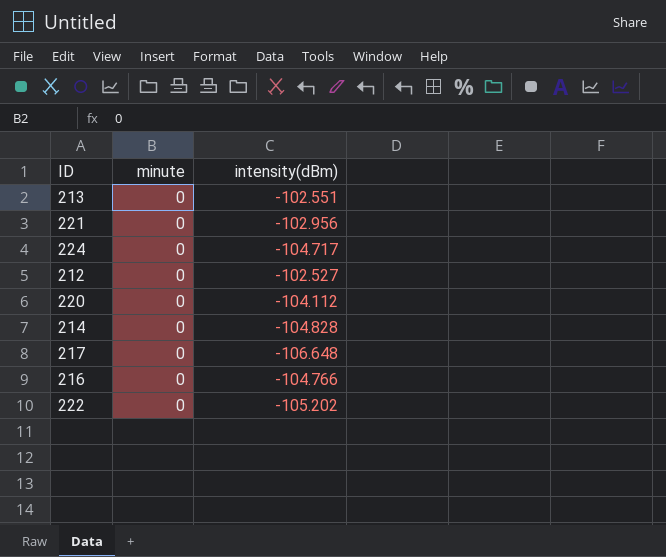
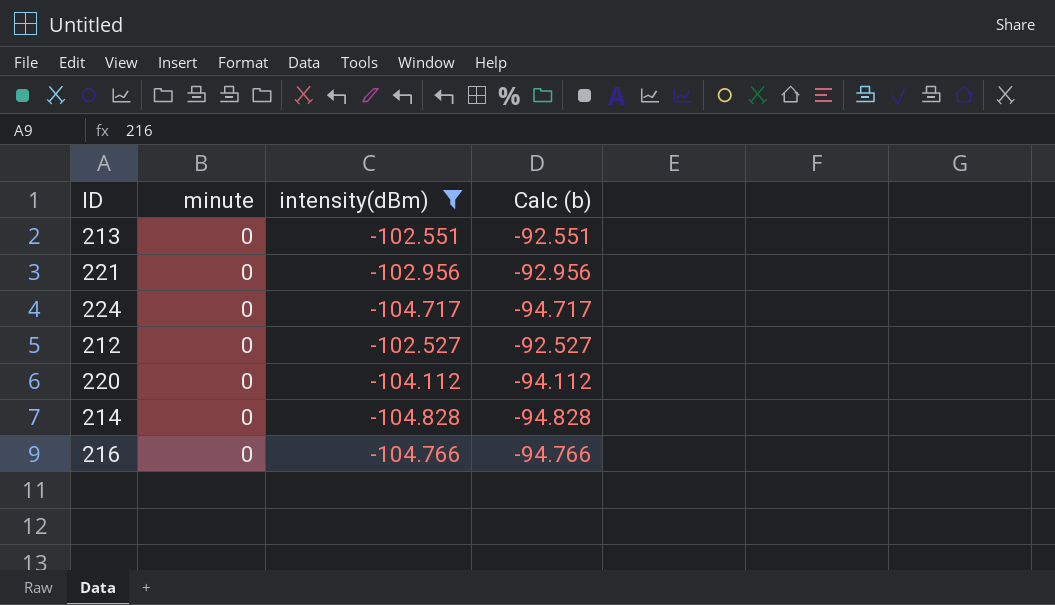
filter: none -> intensity(dBm) >= -104.828
column Calc (b) | formula: none -> [intensity(dBm)] + 10

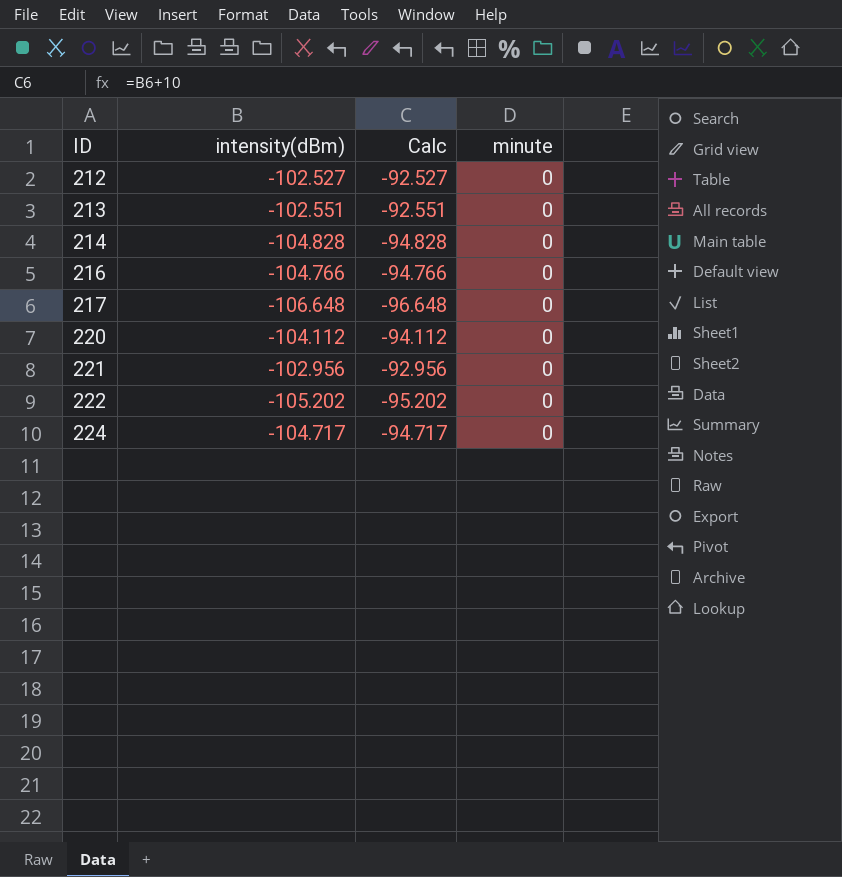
filter: intensity(dBm) >= -104.828 -> none
row order: none -> ID ascending
column name: Calc (b) -> Calc
column minute | position: 2 -> 4

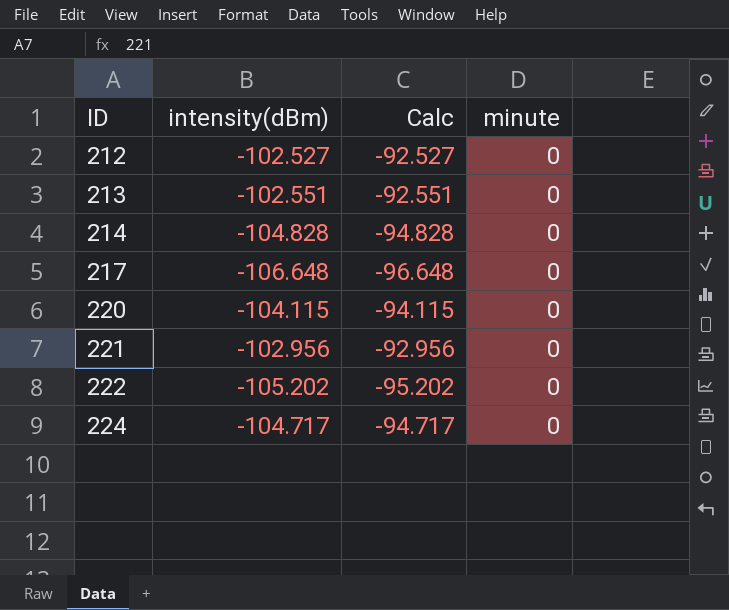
row 216: -104.766 | -94.766 | 0 -> none
220 | intensity(dBm): -104.112 -> -104.115
220 | Calc: -94.112 -> -94.115

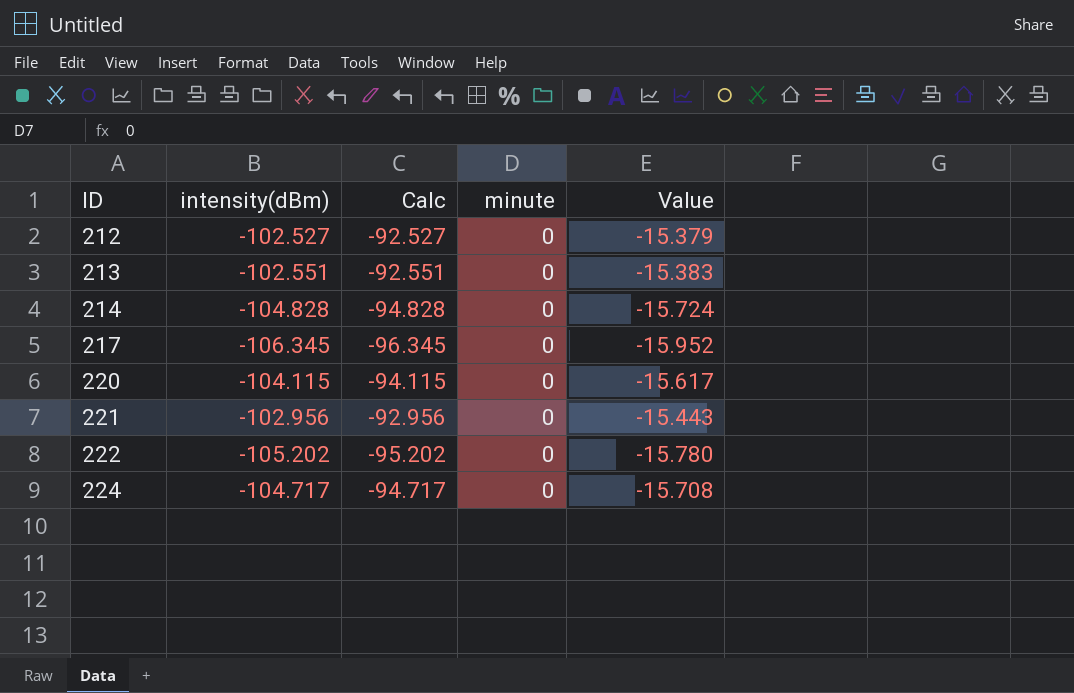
column Value | formula: none -> [intensity(dBm)] * 0.15
217 | intensity(dBm): -106.648 -> -106.345
217 | Calc: -96.648 -> -96.345

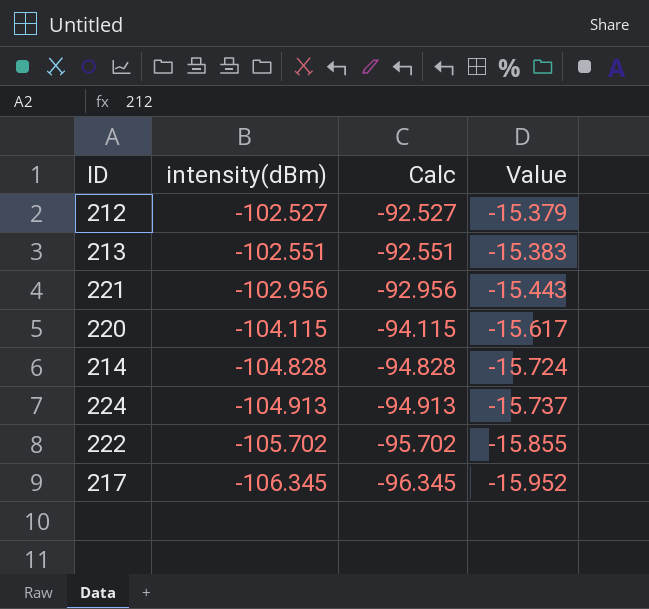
row order: ID ascending -> intensity(dBm) descending
column minute | position: 4 -> none
224 | intensity(dBm): -104.717 -> -104.913
224 | Calc: -94.717 -> -94.913
224 | Value: -15.708 -> -15.737
222 | intensity(dBm): -105.202 -> -105.702
222 | Calc: -95.202 -> -95.702
222 | Value: -15.780 -> -15.855

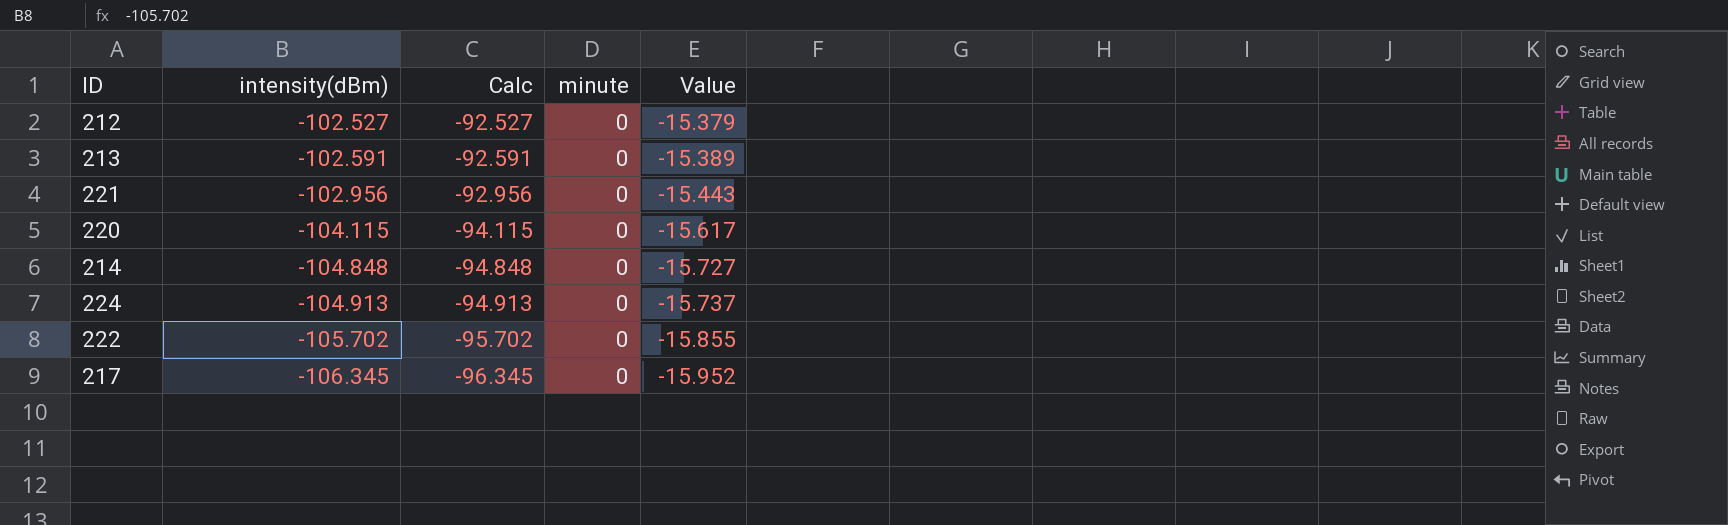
column minute | position: none -> 4
213 | intensity(dBm): -102.551 -> -102.591
213 | Calc: -92.551 -> -92.591
213 | Value: -15.383 -> -15.389
214 | intensity(dBm): -104.828 -> -104.848
214 | Calc: -94.828 -> -94.848
214 | Value: -15.724 -> -15.727

